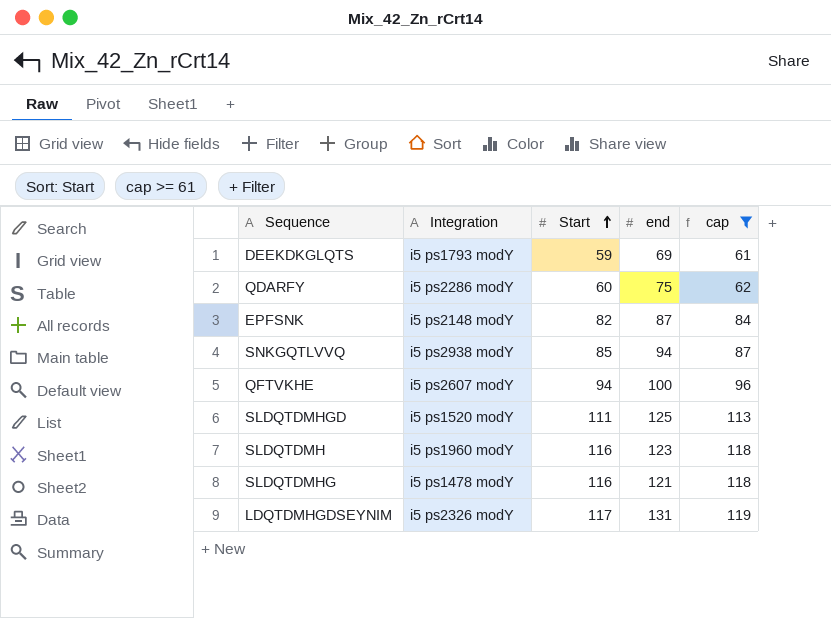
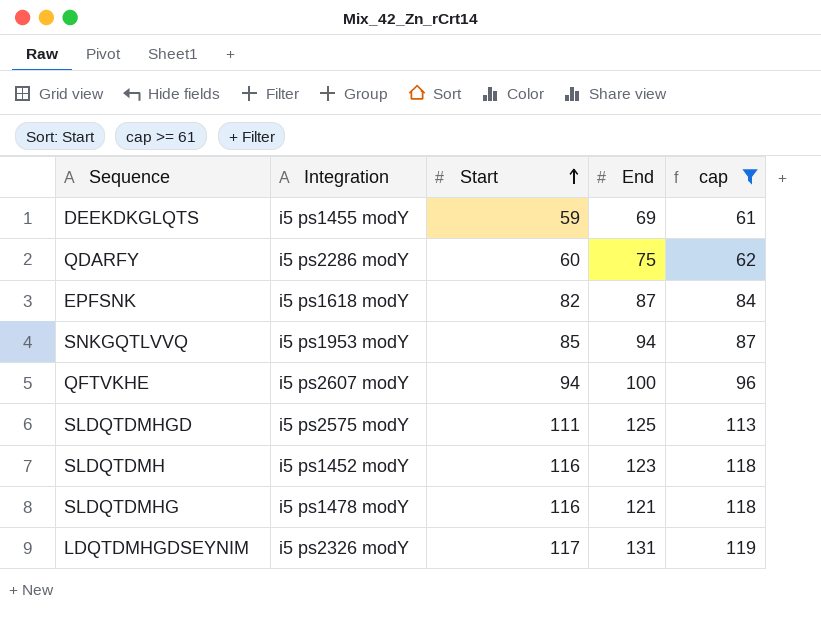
column name: end -> End
DEEKDKGLQTS | Integration: i5 ps1793 modY -> i5 ps1455 modY
EPFSNK | Integration: i5 ps2148 modY -> i5 ps1618 modY
SNKGQTLVVQ | Integration: i5 ps2938 modY -> i5 ps1953 modY
SLDQTDMHGD | Integration: i5 ps1520 modY -> i5 ps2575 modY
SLDQTDMH | Integration: i5 ps1960 modY -> i5 ps1452 modY

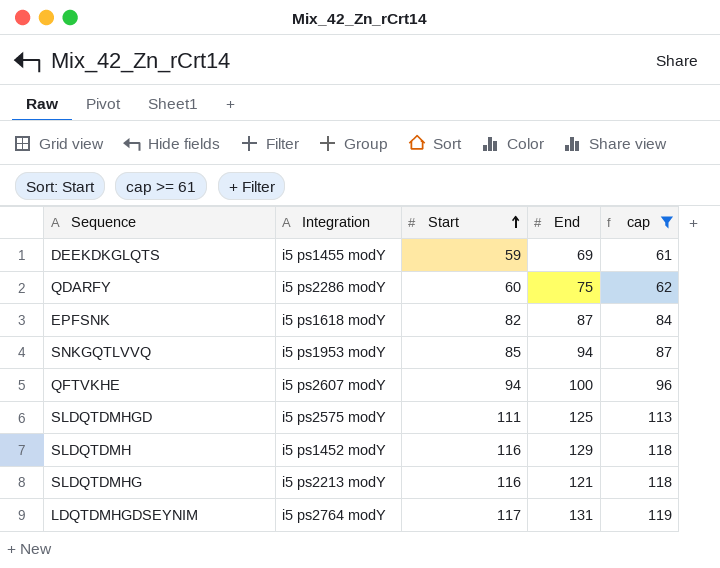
SLDQTDMH | End: 123 -> 129
SLDQTDMHG | Integration: i5 ps1478 modY -> i5 ps2213 modY
LDQTDMHGDSEYNIM | Integration: i5 ps2326 modY -> i5 ps2764 modY

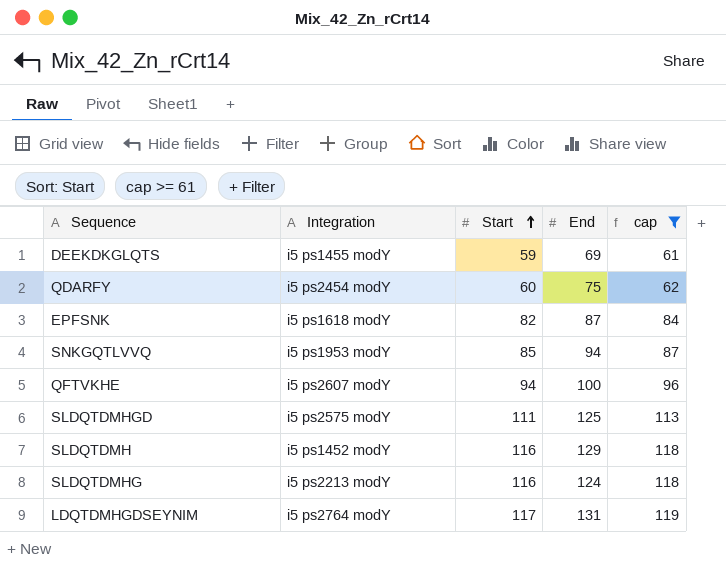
QDARFY | Integration: i5 ps2286 modY -> i5 ps2454 modY
SLDQTDMHG | End: 121 -> 124

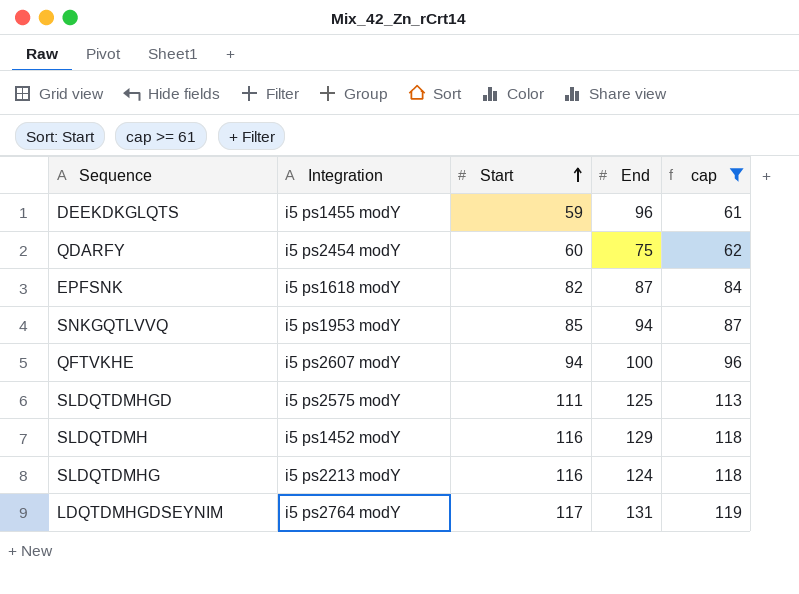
DEEKDKGLQTS | End: 69 -> 96

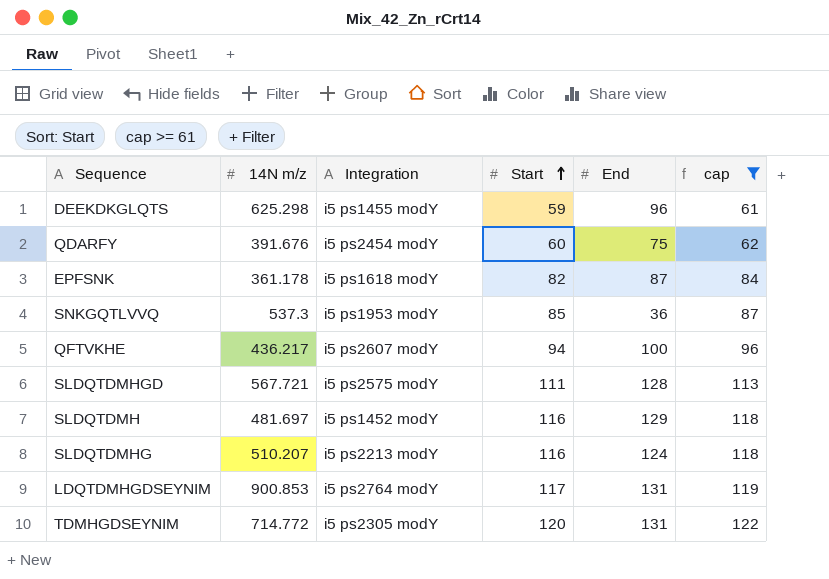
column 14N m/z | position: none -> 2
SNKGQTLVVQ | End: 94 -> 36
SLDQTDMHGD | End: 125 -> 128
row TDMHGDSEYNIM: none -> 714.772 | i5 ps2305 modY | 120 | 131 | 122

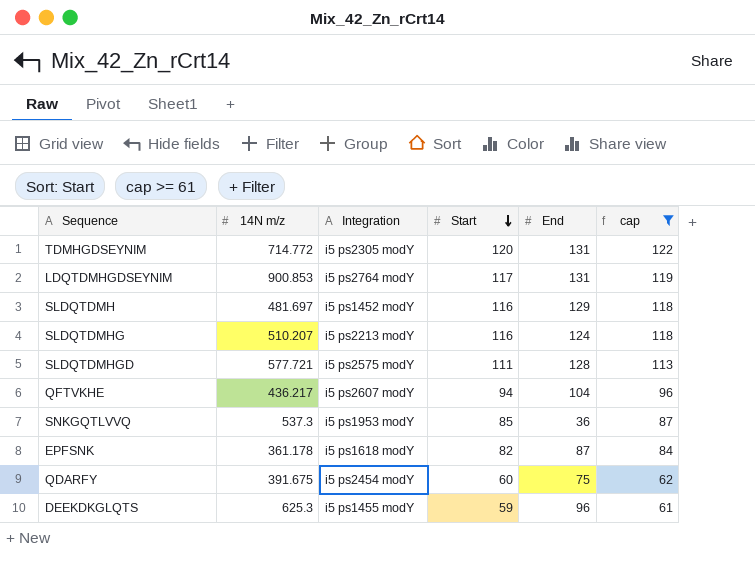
row order: Start ascending -> Start descending
SLDQTDMHGD | 14N m/z: 567.721 -> 577.721
QFTVKHE | End: 100 -> 104
QDARFY | 14N m/z: 391.676 -> 391.675
DEEKDKGLQTS | 14N m/z: 625.298 -> 625.3

